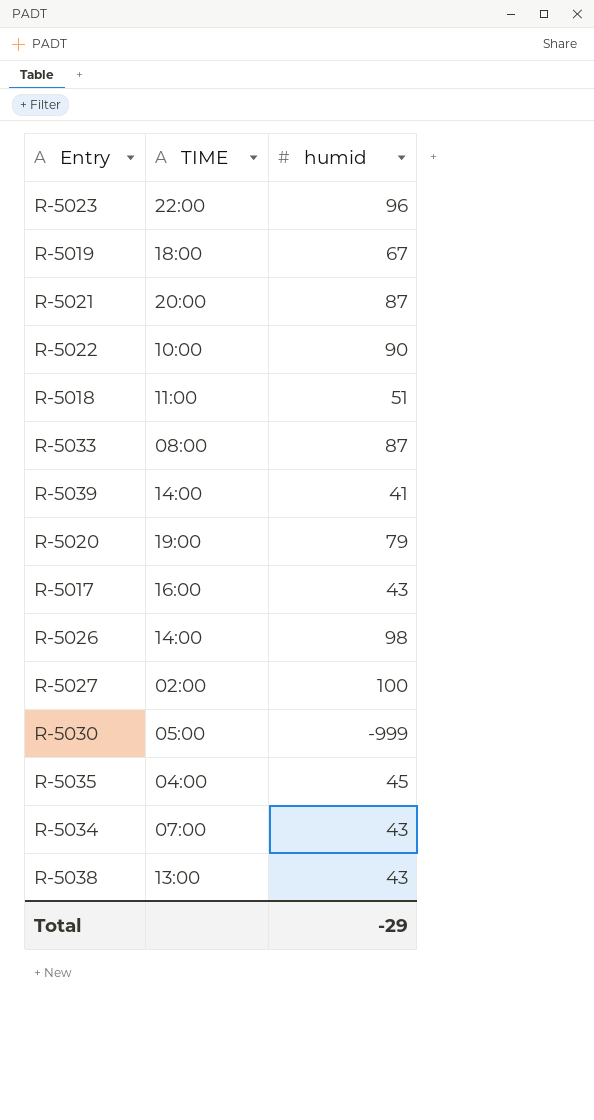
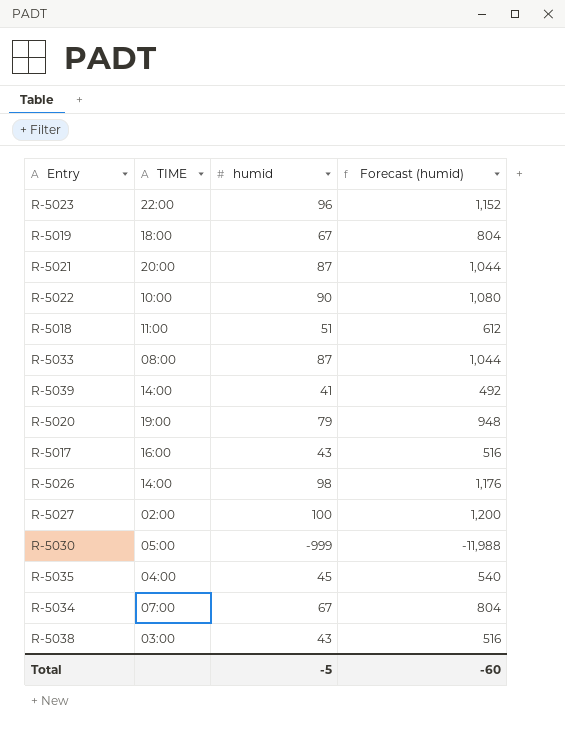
column Forecast (humid) | formula: none -> [humid] * 12
R-5034 | humid: 43 -> 67
R-5038 | TIME: 13:00 -> 03:00
Total | humid: -29 -> -5

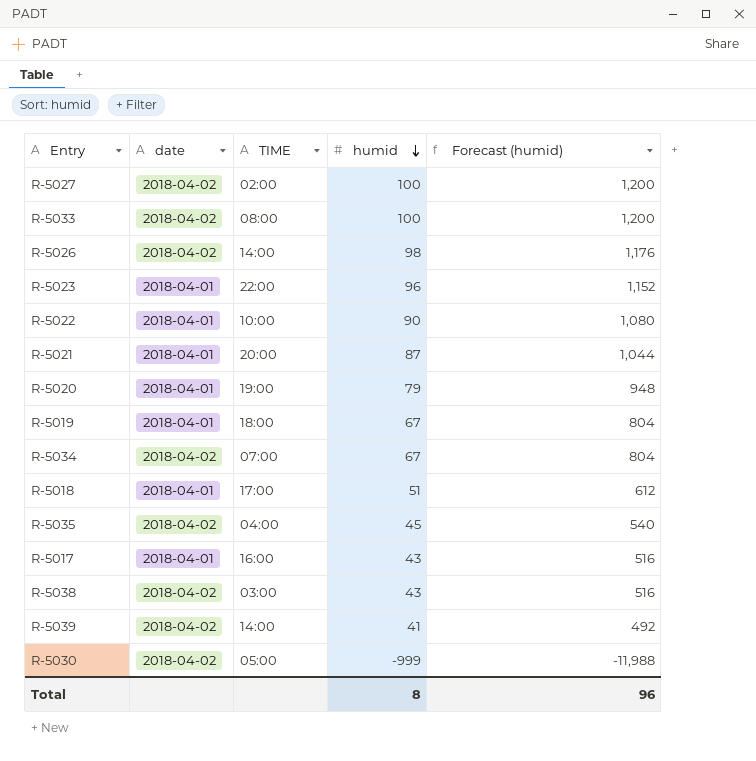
row order: none -> humid descending
column date | position: none -> 2
R-5033 | humid: 87 -> 100
R-5033 | Forecast (humid): 1,044 -> 1,200
R-5018 | TIME: 11:00 -> 17:00
Total | humid: -5 -> 8
Total | Forecast (humid): -60 -> 96

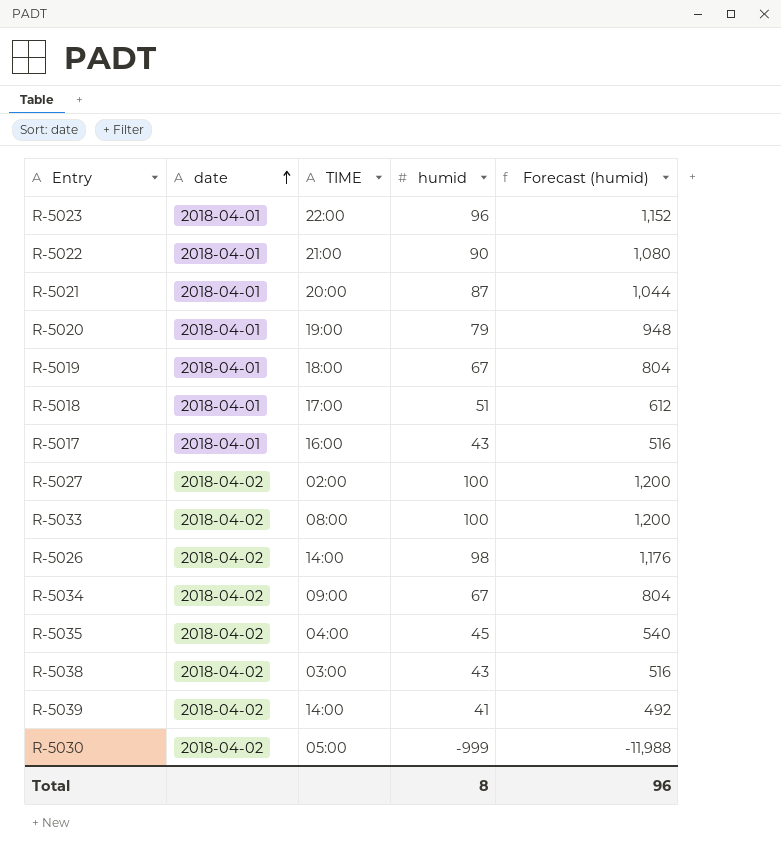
row order: humid descending -> date ascending
R-5022 | TIME: 10:00 -> 21:00
R-5034 | TIME: 07:00 -> 09:00

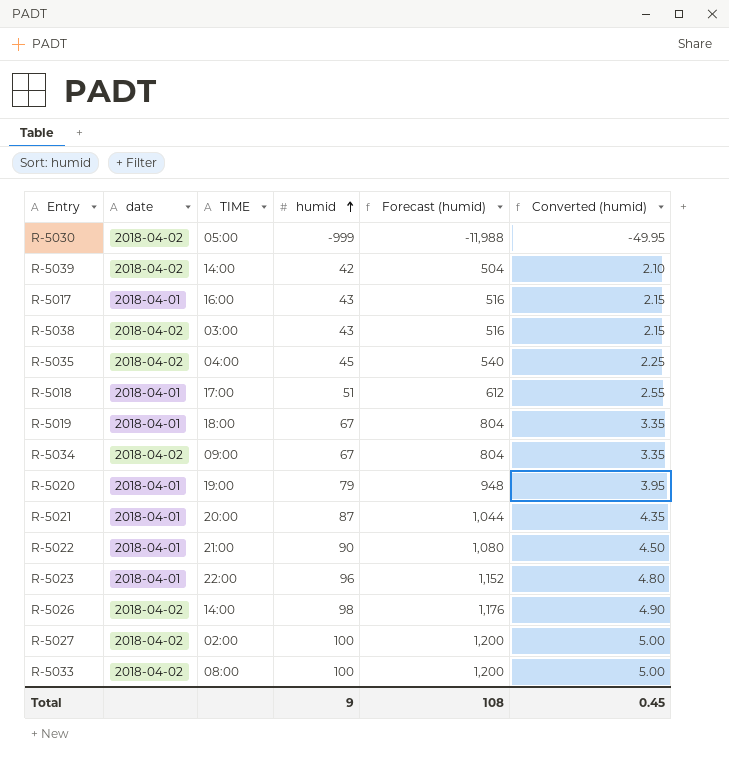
row order: date ascending -> humid ascending
column Converted (humid) | formula: none -> [humid] * 0.05
R-5039 | humid: 41 -> 42
R-5039 | Forecast (humid): 492 -> 504
Total | humid: 8 -> 9
Total | Forecast (humid): 96 -> 108

